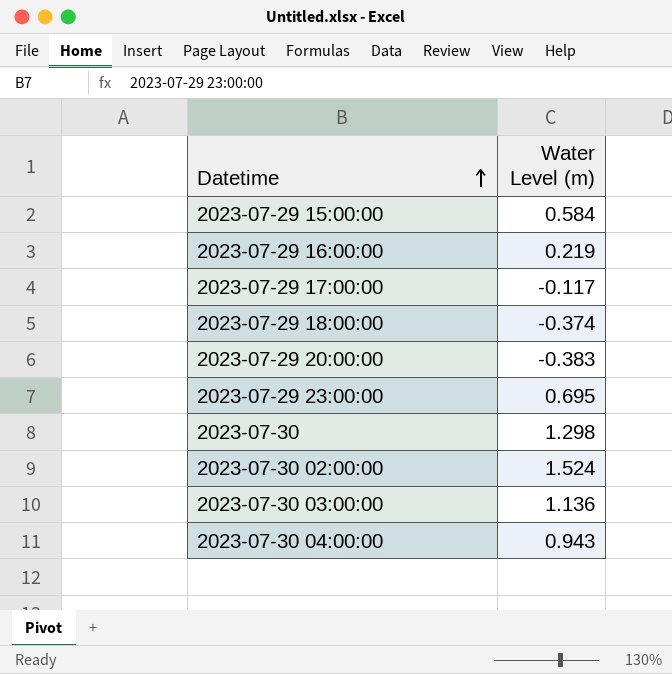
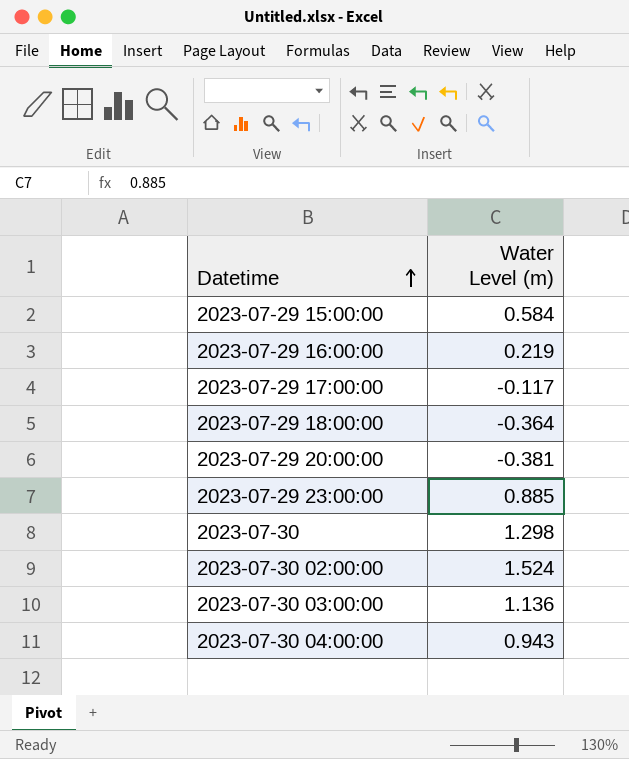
2023-07-29 18:00:00 | Water Level (m): -0.374 -> -0.364
2023-07-29 20:00:00 | Water Level (m): -0.383 -> -0.381
2023-07-29 23:00:00 | Water Level (m): 0.695 -> 0.885

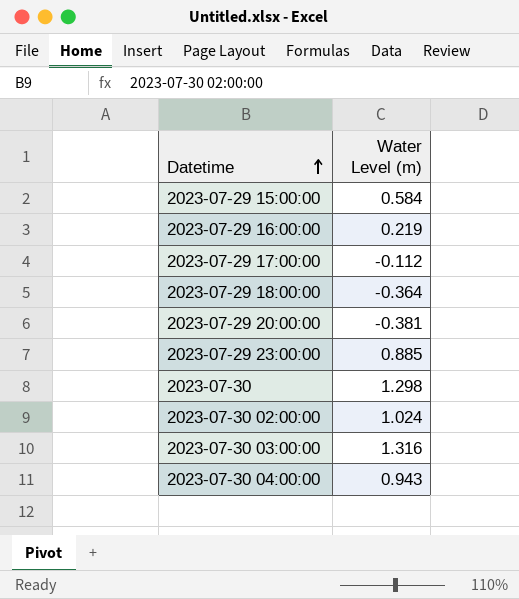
2023-07-29 17:00:00 | Water Level (m): -0.117 -> -0.112
2023-07-30 02:00:00 | Water Level (m): 1.524 -> 1.024
2023-07-30 03:00:00 | Water Level (m): 1.136 -> 1.316

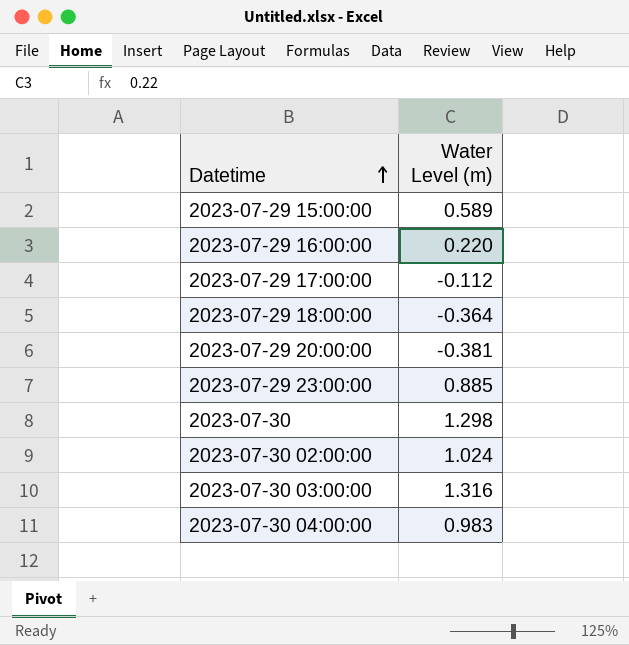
2023-07-29 15:00:00 | Water Level (m): 0.584 -> 0.589
2023-07-29 16:00:00 | Water Level (m): 0.219 -> 0.220
2023-07-30 04:00:00 | Water Level (m): 0.943 -> 0.983

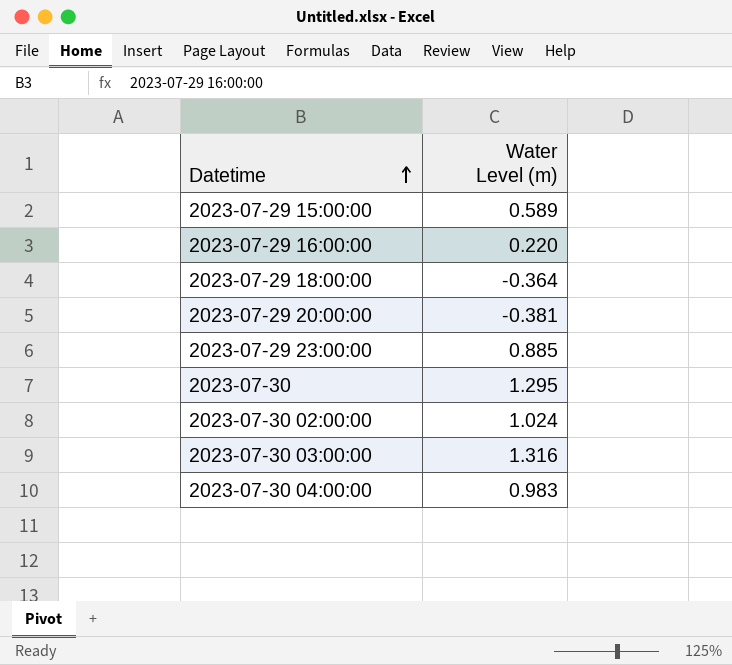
row 2023-07-29 17:00:00: -0.112 -> none
2023-07-30 | Water Level (m): 1.298 -> 1.295

